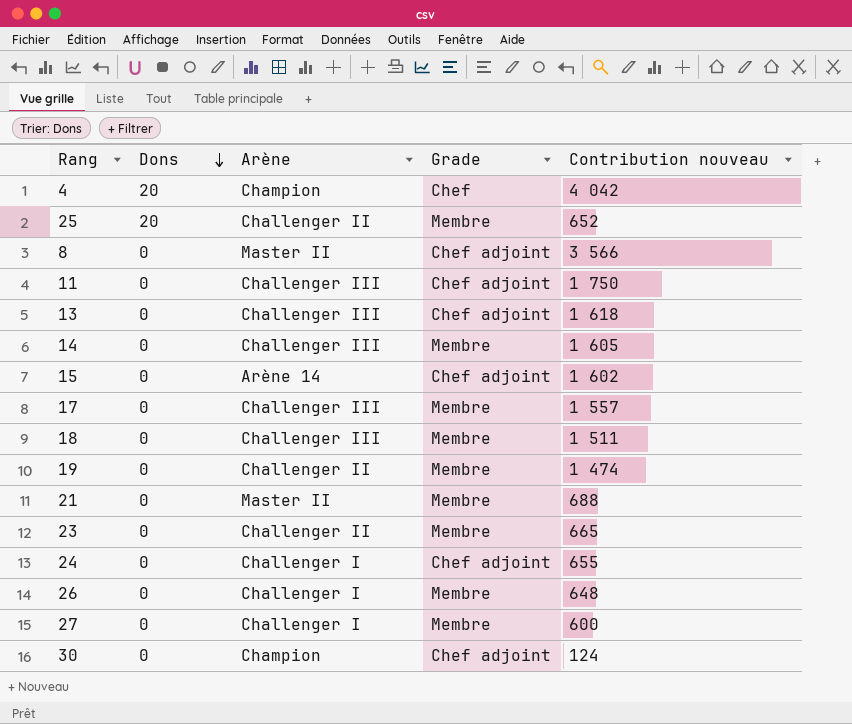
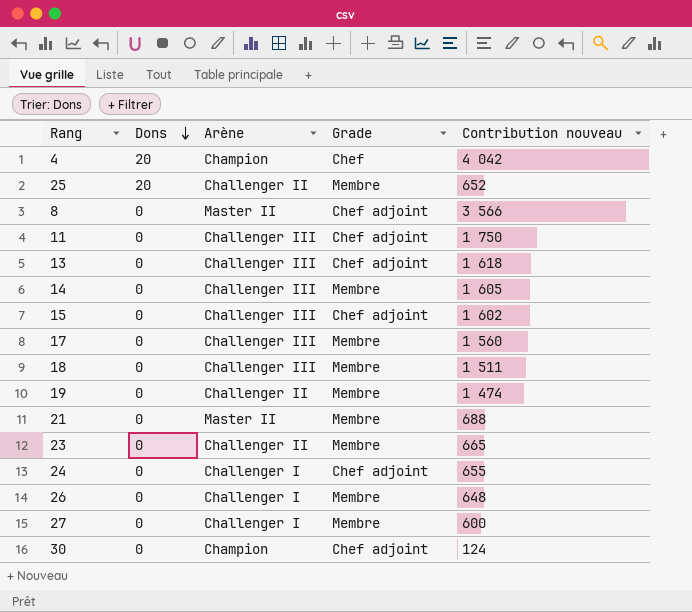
15 | Arène: Arène 14 -> Challenger III
17 | Contribution nouveau: 1 557 -> 1 560

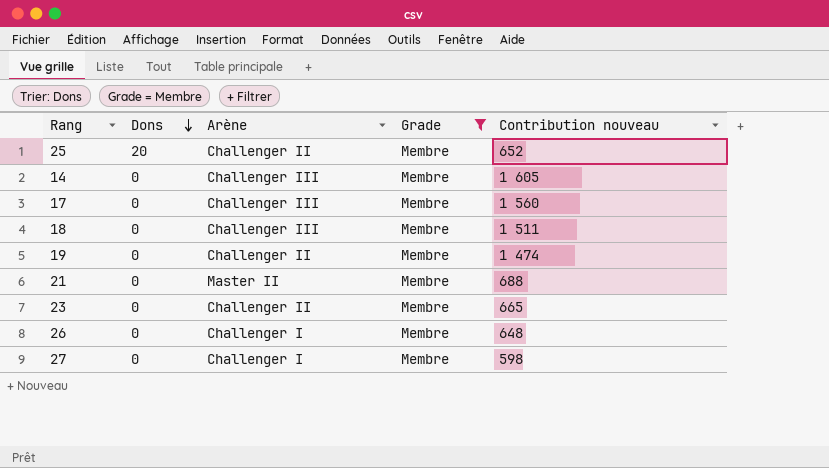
filter: none -> Grade = Membre
27 | Contribution nouveau: 600 -> 598

